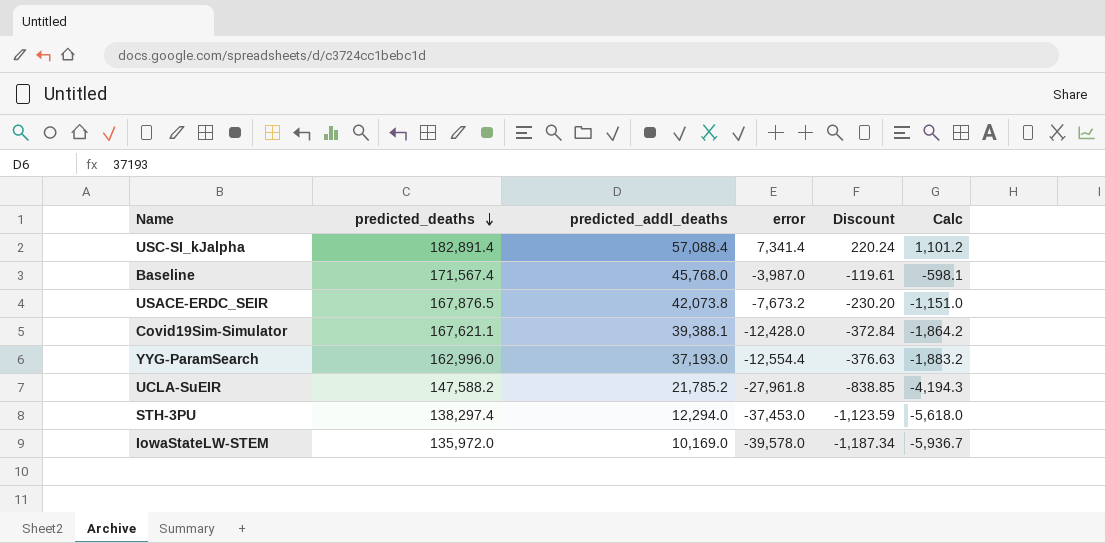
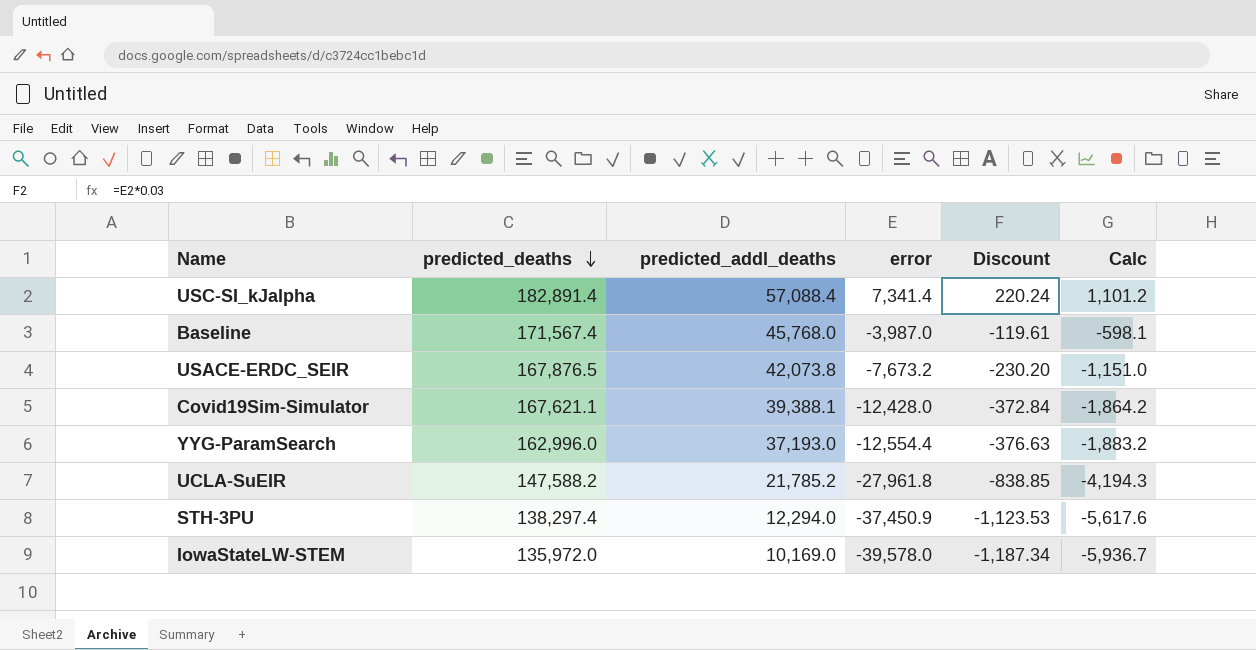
STH-3PU | error: -37,453.0 -> -37,450.9
STH-3PU | Discount: -1,123.59 -> -1,123.53
STH-3PU | Calc: -5,618.0 -> -5,617.6

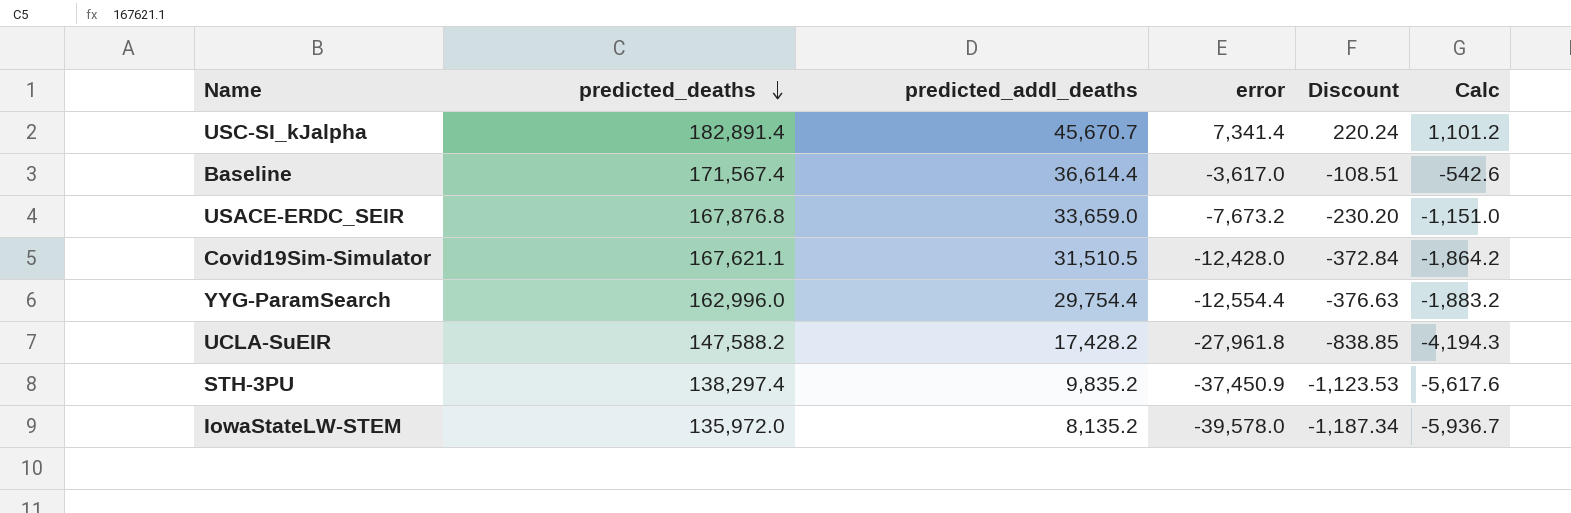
USC-SI_kJalpha | predicted_addl_deaths: 57,088.4 -> 45,670.7
Baseline | predicted_addl_deaths: 45,768.0 -> 36,614.4
Baseline | error: -3,987.0 -> -3,617.0
Baseline | Discount: -119.61 -> -108.51
Baseline | Calc: -598.1 -> -542.6
USACE-ERDC_SEIR | predicted_deaths: 167,876.5 -> 167,876.8
USACE-ERDC_SEIR | predicted_addl_deaths: 42,073.8 -> 33,659.0
Covid19Sim-Simulator | predicted_addl_deaths: 39,388.1 -> 31,510.5
YYG-ParamSearch | predicted_addl_deaths: 37,193.0 -> 29,754.4
UCLA-SuEIR | predicted_addl_deaths: 21,785.2 -> 17,428.2
STH-3PU | predicted_addl_deaths: 12,294.0 -> 9,835.2
IowaStateLW-STEM | predicted_addl_deaths: 10,169.0 -> 8,135.2

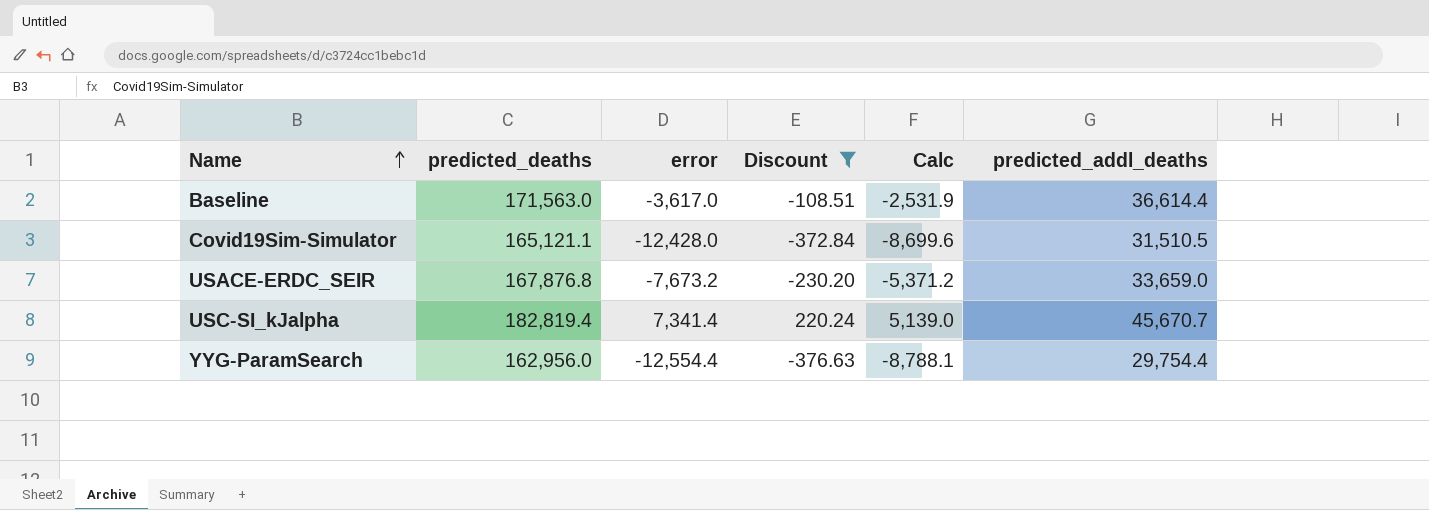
filter: none -> Discount >= -376.63
row order: predicted_deaths descending -> Name ascending
column Calc | formula: [error] * 0.15 -> [error] * 0.7
column predicted_addl_deaths | position: 3 -> 6
Baseline | predicted_deaths: 171,567.4 -> 171,563.0
Covid19Sim-Simulator | predicted_deaths: 167,621.1 -> 165,121.1
USC-SI_kJalpha | predicted_deaths: 182,891.4 -> 182,819.4
YYG-ParamSearch | predicted_deaths: 162,996.0 -> 162,956.0

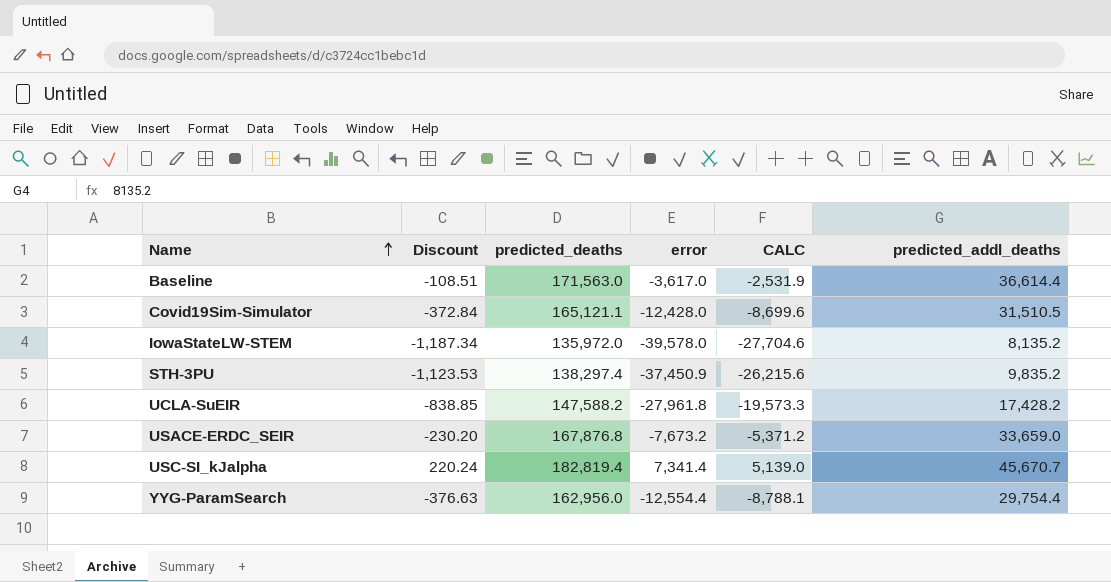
filter: Discount >= -376.63 -> none
column Discount | position: 4 -> 2
column name: Calc -> CALC

